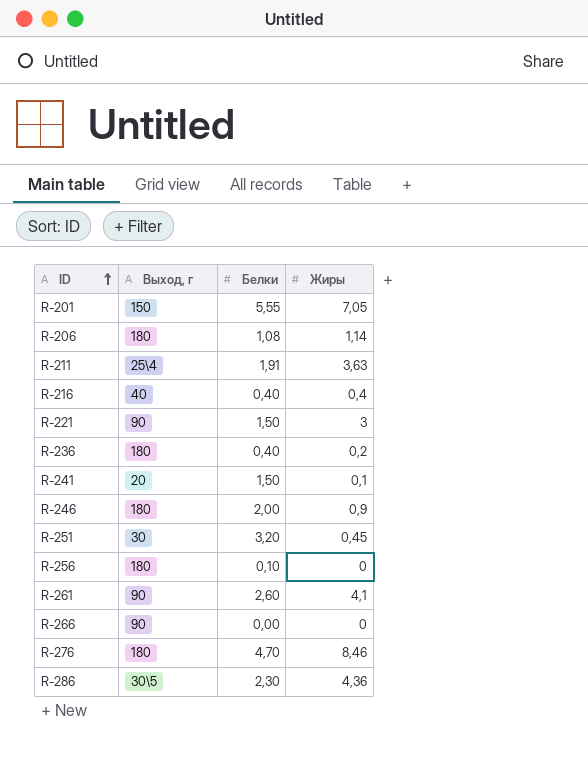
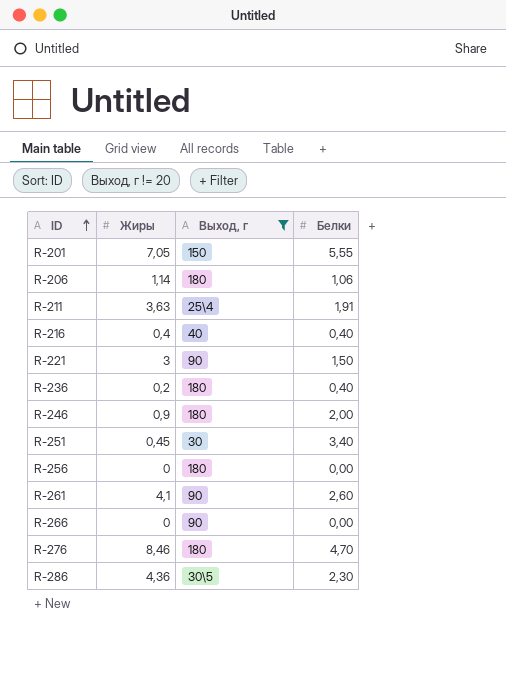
filter: none -> Выход, г != 20
column Жиры | position: 4 -> 2
R-206 | Белки: 1,08 -> 1,06
R-251 | Белки: 3,20 -> 3,40
R-256 | Белки: 0,10 -> 0,00

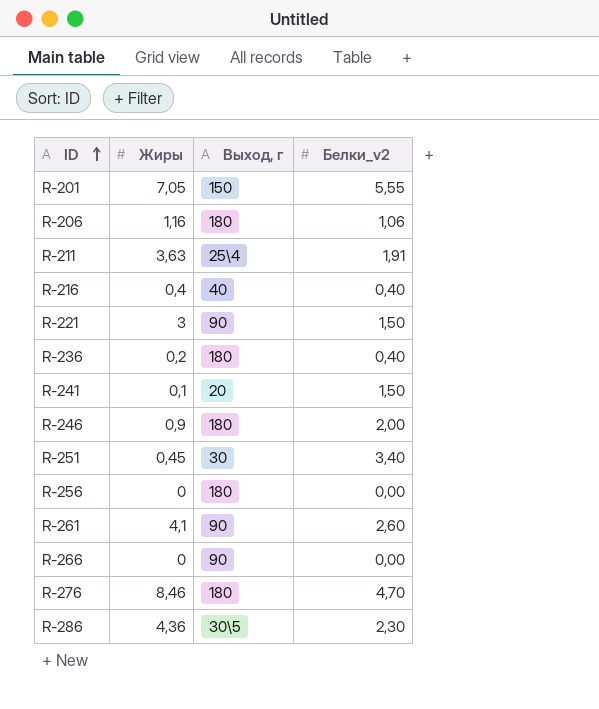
filter: Выход, г != 20 -> none
column name: Белки -> Белки_v2
R-206 | Жиры: 1,14 -> 1,16

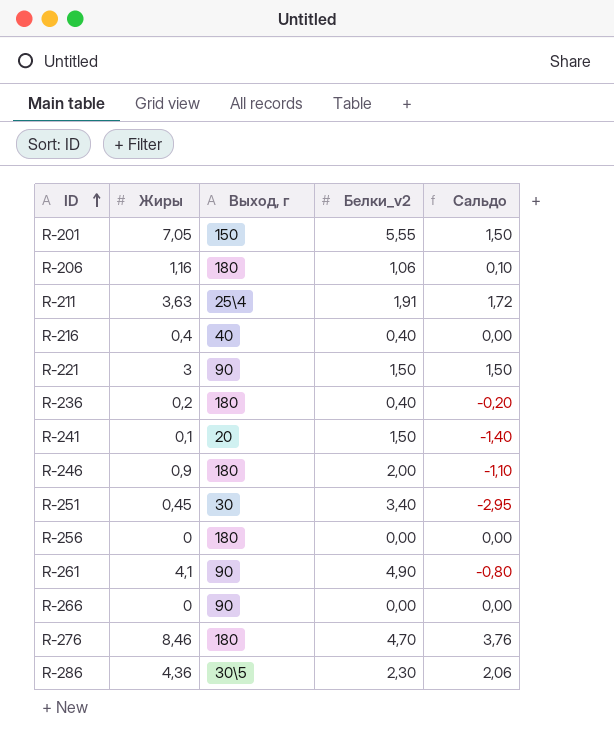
column Сальдо | formula: none -> [Жиры] - [Белки_v2]
R-261 | Белки_v2: 2,60 -> 4,90

